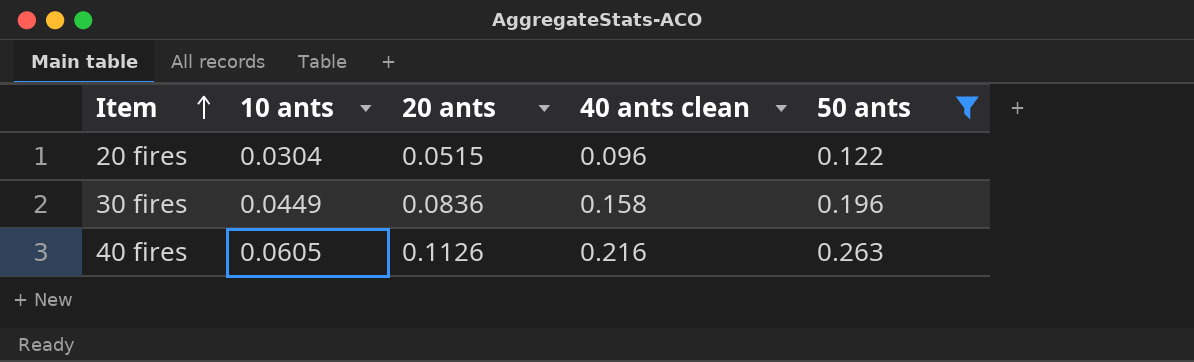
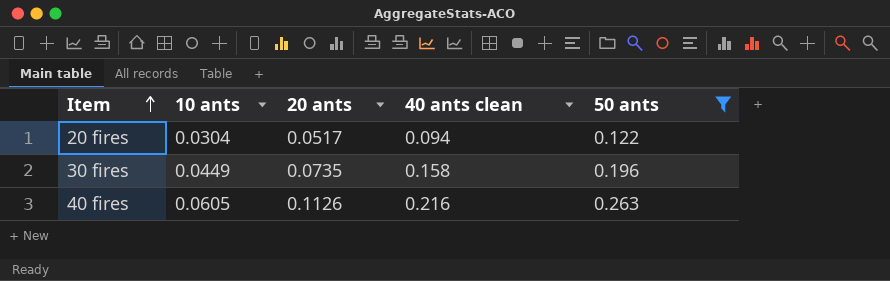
20 fires | 20 ants: 0.0515 -> 0.0517
20 fires | 40 ants clean: 0.096 -> 0.094
30 fires | 20 ants: 0.0836 -> 0.0735

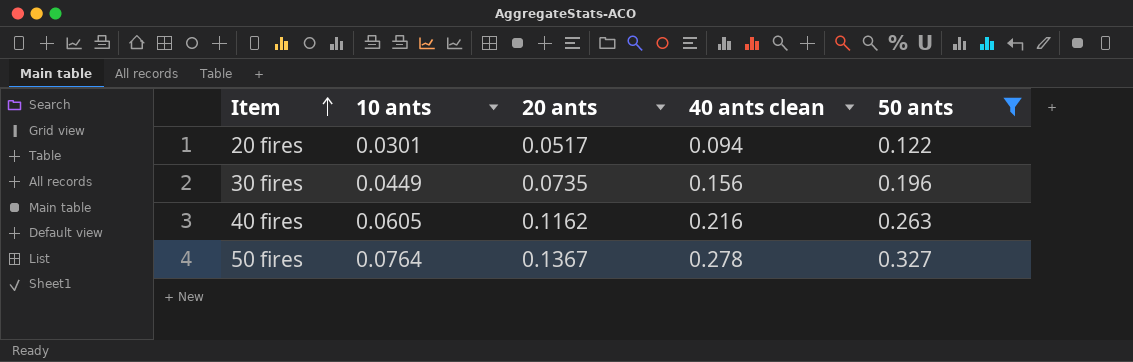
20 fires | 10 ants: 0.0304 -> 0.0301
30 fires | 40 ants clean: 0.158 -> 0.156
40 fires | 20 ants: 0.1126 -> 0.1162
row 50 fires: none -> 0.0764 | 0.1367 | 0.278 | 0.327

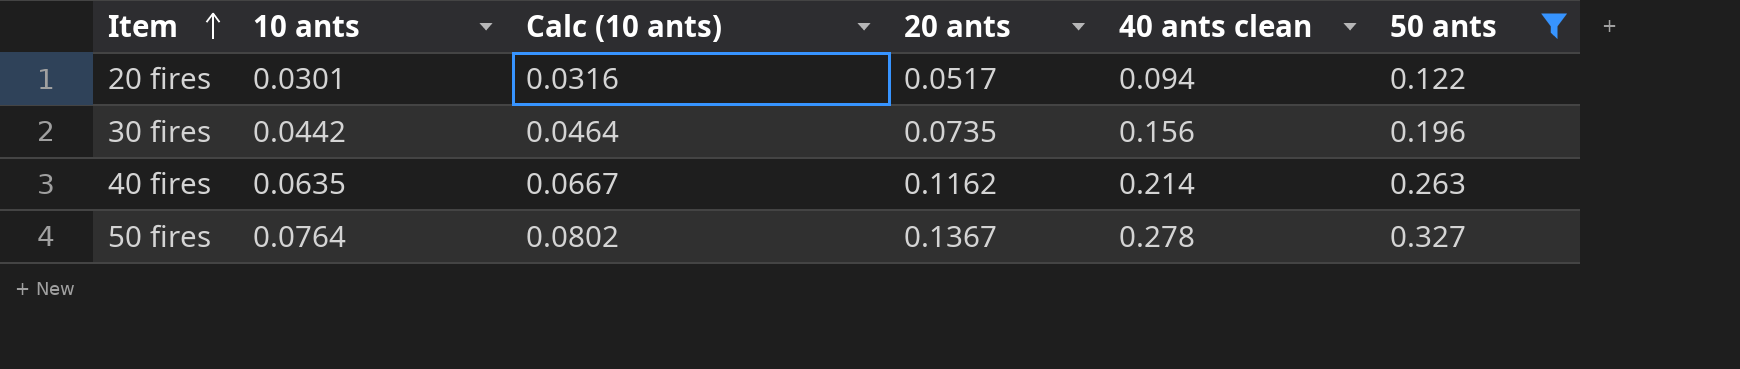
column Calc (10 ants) | formula: none -> [10 ants] * 1.05
30 fires | 10 ants: 0.0449 -> 0.0442
40 fires | 10 ants: 0.0605 -> 0.0635
40 fires | 40 ants clean: 0.216 -> 0.214

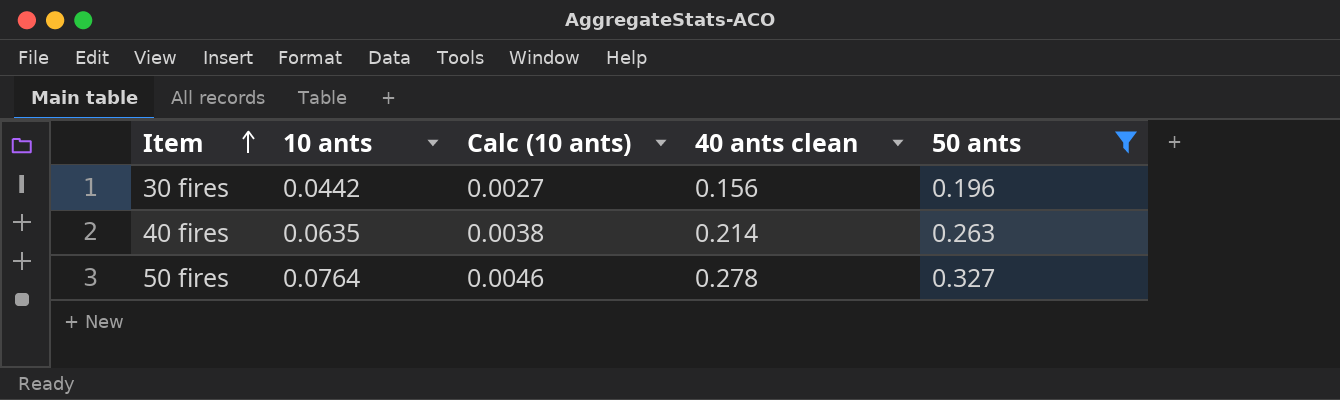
column 20 ants | position: 4 -> none
column Calc (10 ants) | formula: [10 ants] * 1.05 -> [10 ants] * 0.06
row 20 fires: 0.0301 | 0.0316 | 0.0517 | 0.094 | 0.122 -> none

